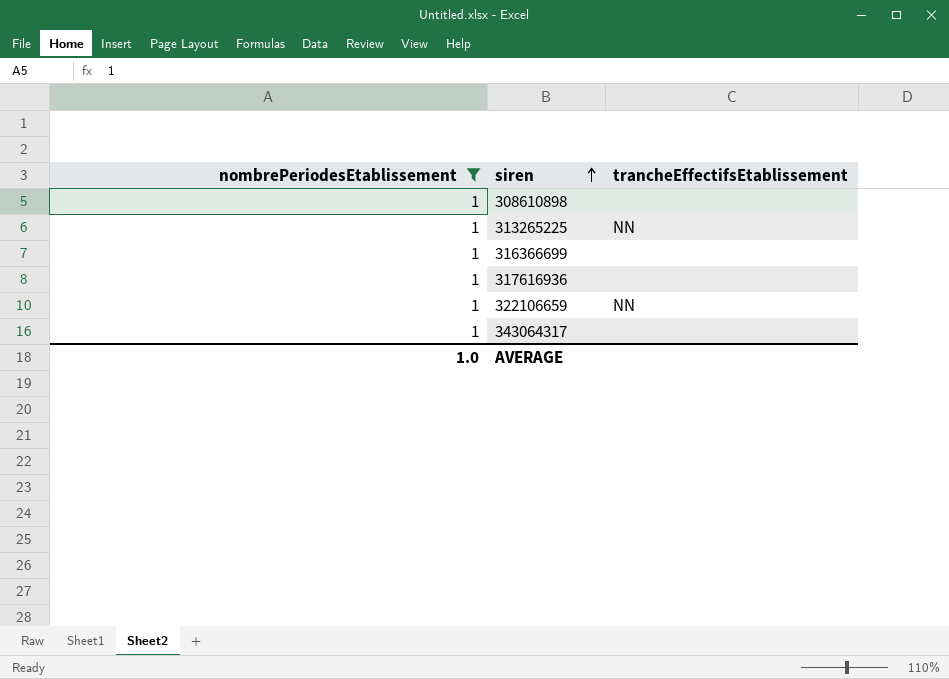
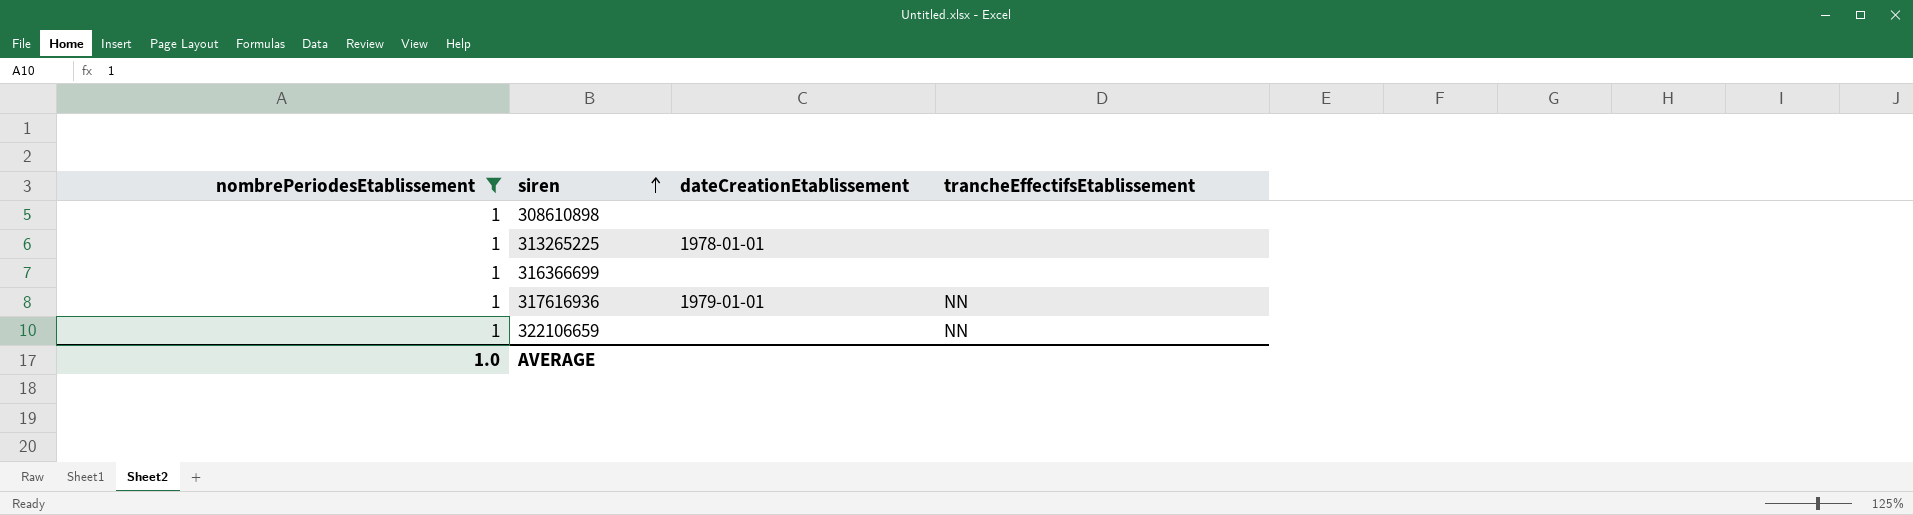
column dateCreationEtablissement | position: none -> 3
row 343064317: 1 | none -> none
313265225 | trancheEffectifsEtablissement: NN -> none
317616936 | trancheEffectifsEtablissement: none -> NN

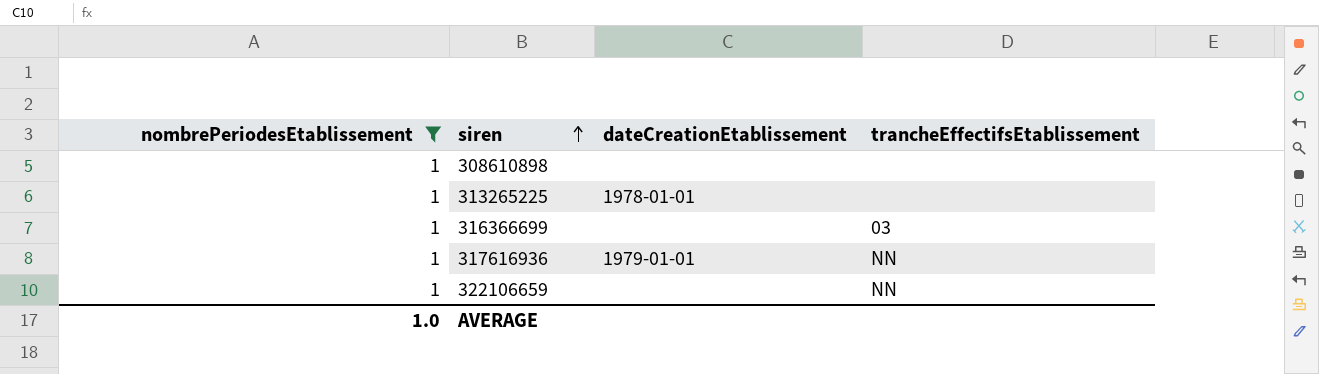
316366699 | trancheEffectifsEtablissement: none -> 03

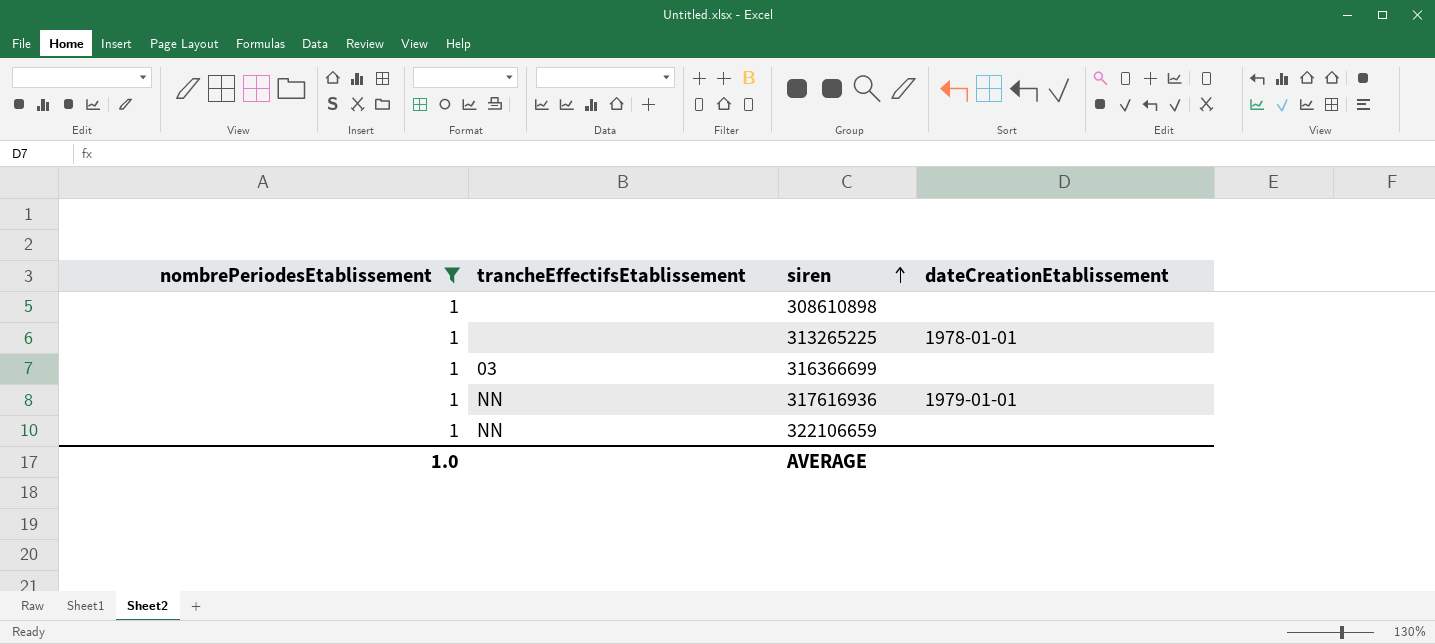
column trancheEffectifsEtablissement | position: 4 -> 2

